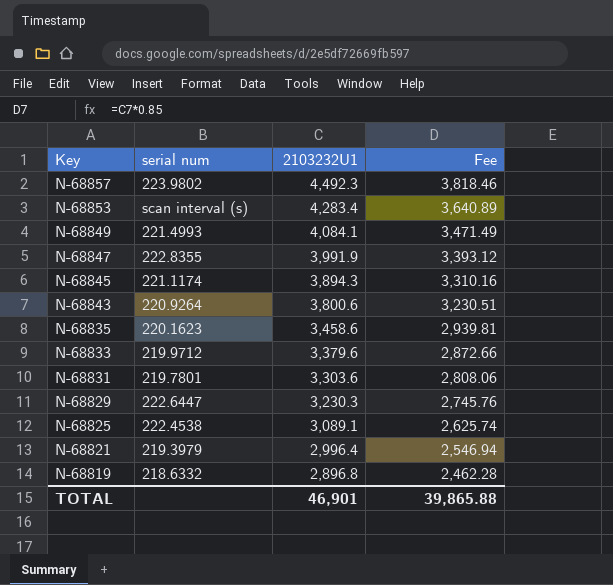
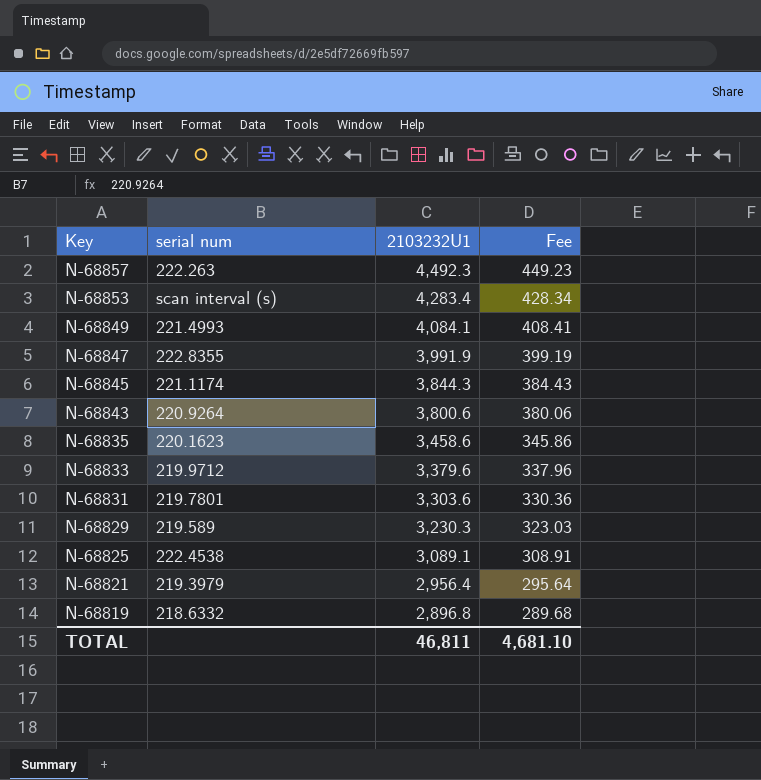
column Fee | formula: [2103232U1] * 0.85 -> [2103232U1] * 0.1
N-68857 | serial num: 223.9802 -> 222.263
N-68845 | 2103232U1: 3,894.3 -> 3,844.3
N-68829 | serial num: 222.6447 -> 219.589
N-68821 | 2103232U1: 2,996.4 -> 2,956.4
TOTAL | 2103232U1: 46,901 -> 46,811
TOTAL | Fee: 39,865.88 -> 4,681.10

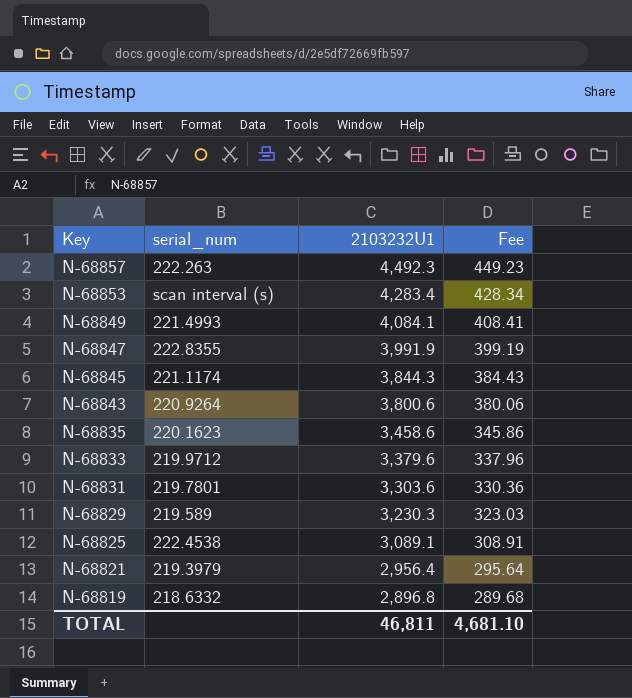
column name: serial num -> serial_num

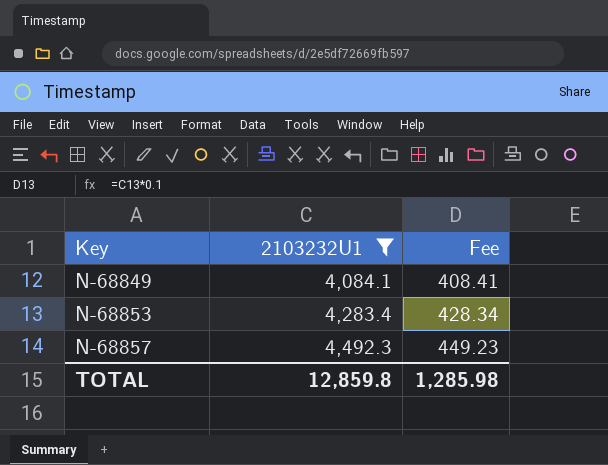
filter: none -> 2103232U1 >= 4,084.1
row order: Key descending -> Key ascending
column serial_num | position: 2 -> none
TOTAL | 2103232U1: 46,811 -> 12,859.8
TOTAL | Fee: 4,681.10 -> 1,285.98

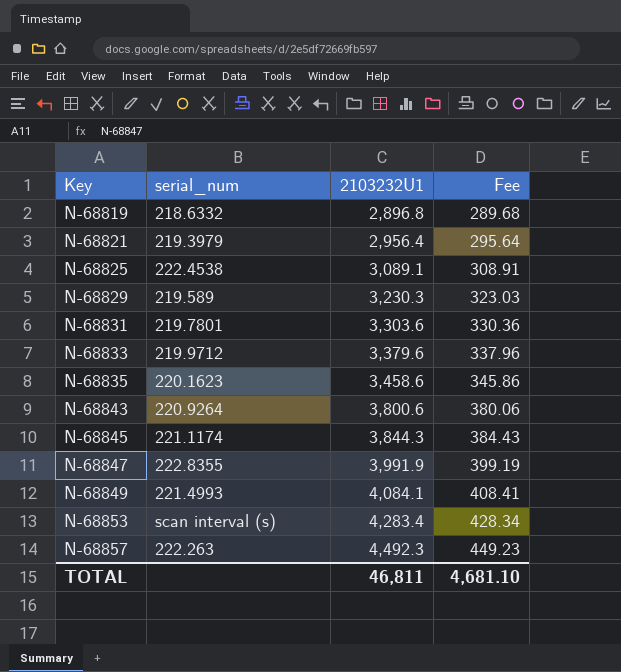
filter: 2103232U1 >= 4,084.1 -> none
column serial_num | position: none -> 2
TOTAL | 2103232U1: 12,859.8 -> 46,811
TOTAL | Fee: 1,285.98 -> 4,681.10

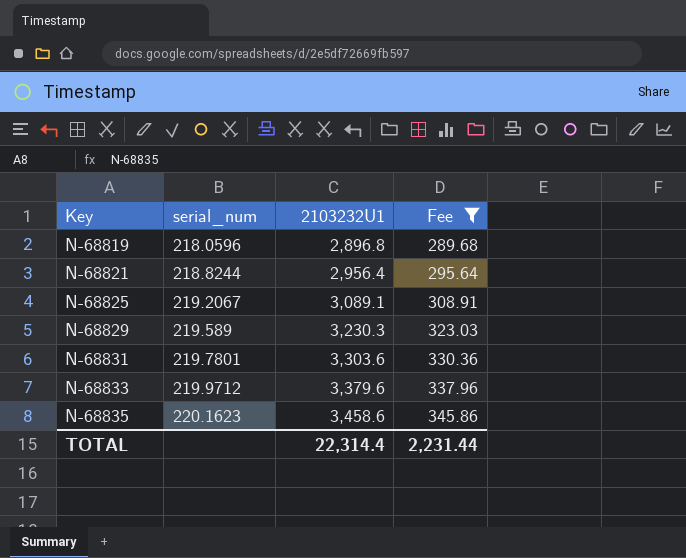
filter: none -> Fee <= 345.86
N-68819 | serial_num: 218.6332 -> 218.0596
N-68821 | serial_num: 219.3979 -> 218.8244
N-68825 | serial_num: 222.4538 -> 219.2067
TOTAL | 2103232U1: 46,811 -> 22,314.4
TOTAL | Fee: 4,681.10 -> 2,231.44

